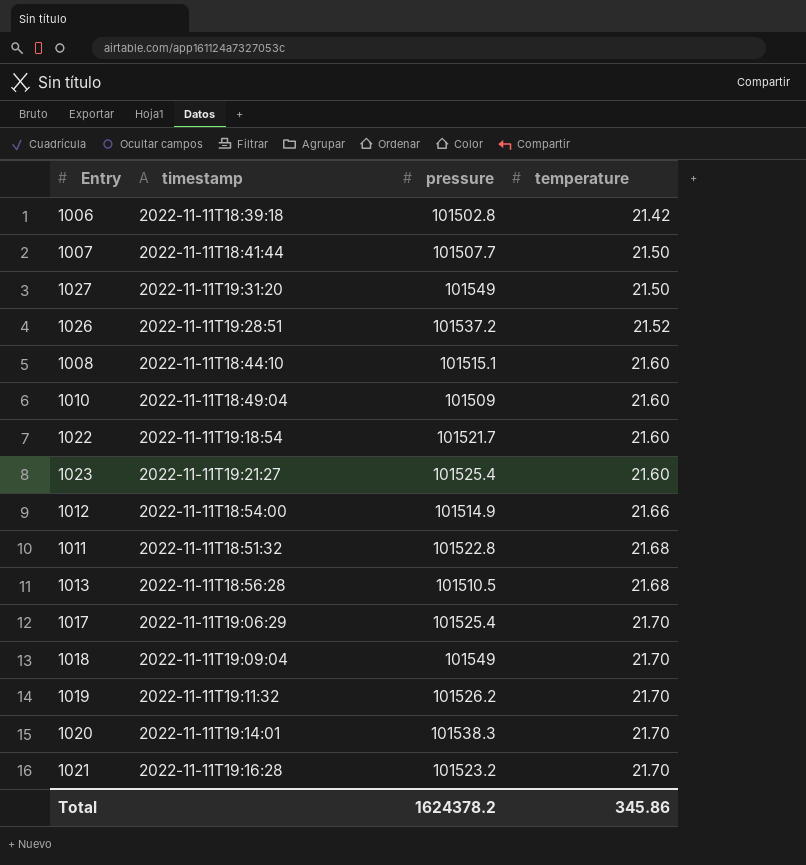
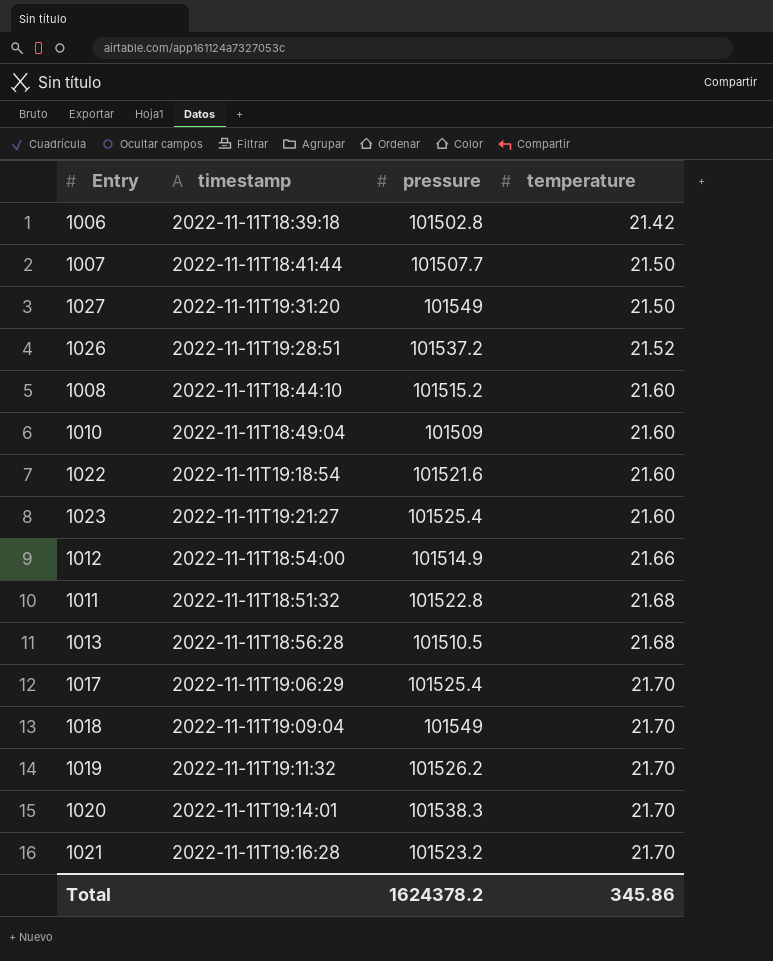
1008 | pressure: 101515.1 -> 101515.2
1022 | pressure: 101521.7 -> 101521.6

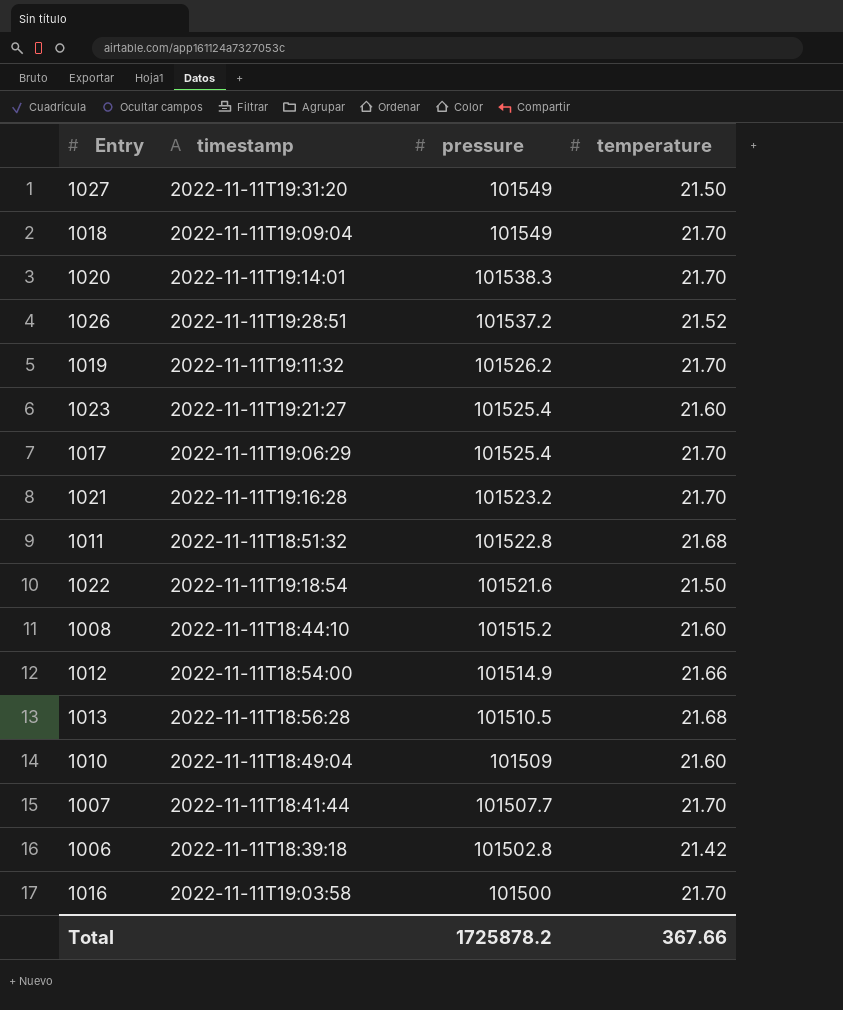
row order: temperature ascending -> pressure descending
1022 | temperature: 21.60 -> 21.50
1007 | temperature: 21.50 -> 21.70
row 1016: none -> 2022-11-11T19:03:58 | 101500 | 21.70
Total | pressure: 1624378.2 -> 1725878.2
Total | temperature: 345.86 -> 367.66

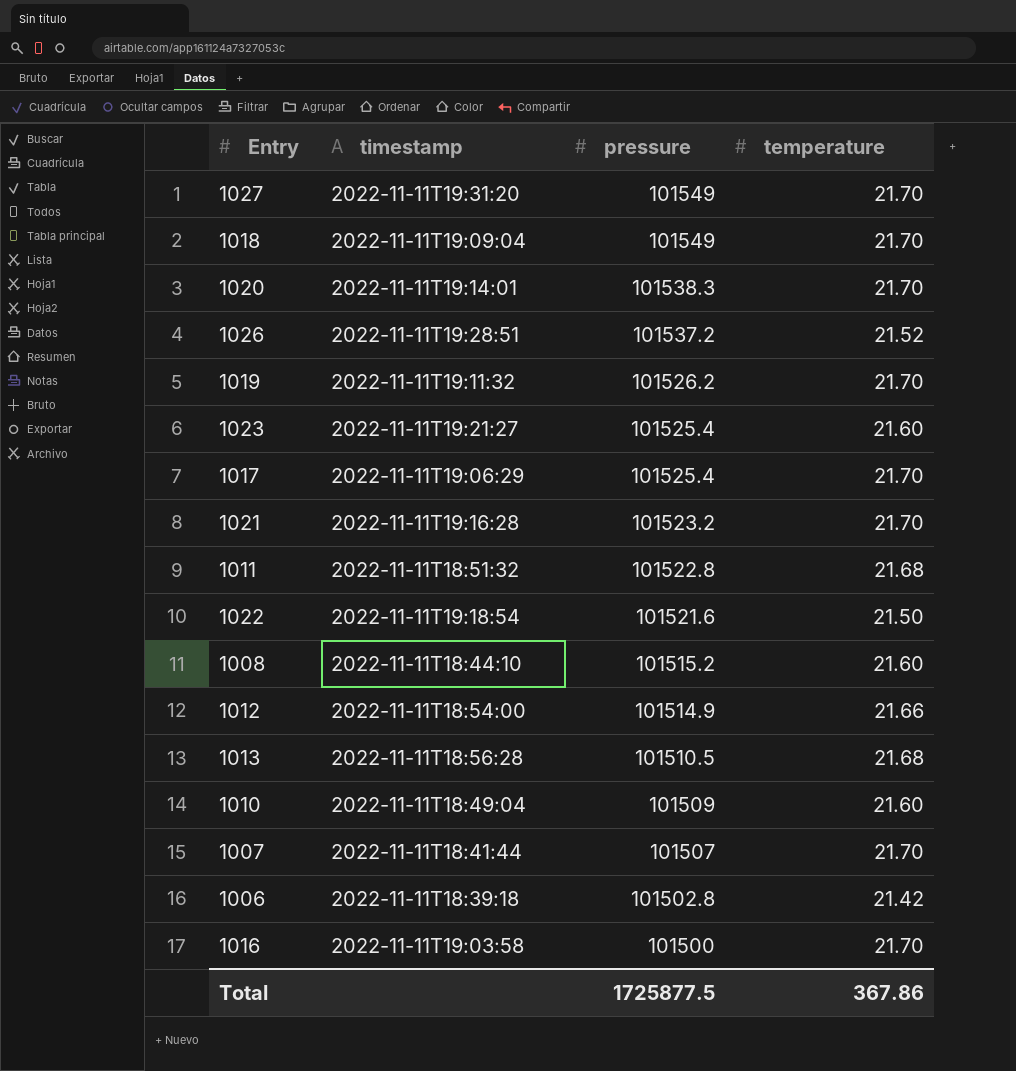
1027 | temperature: 21.50 -> 21.70
1007 | pressure: 101507.7 -> 101507
Total | pressure: 1725878.2 -> 1725877.5
Total | temperature: 367.66 -> 367.86

